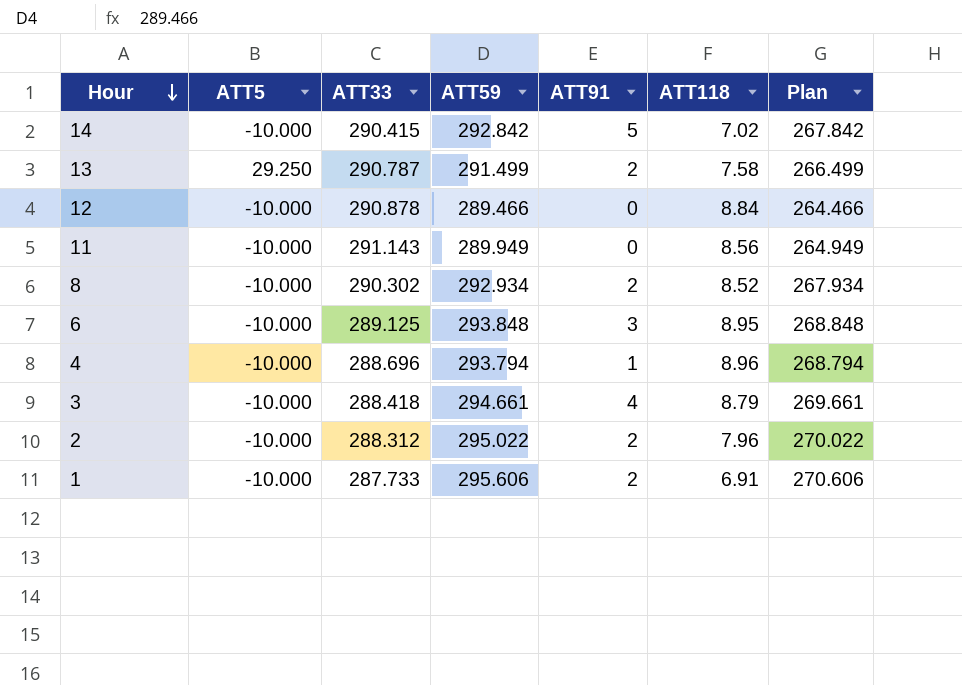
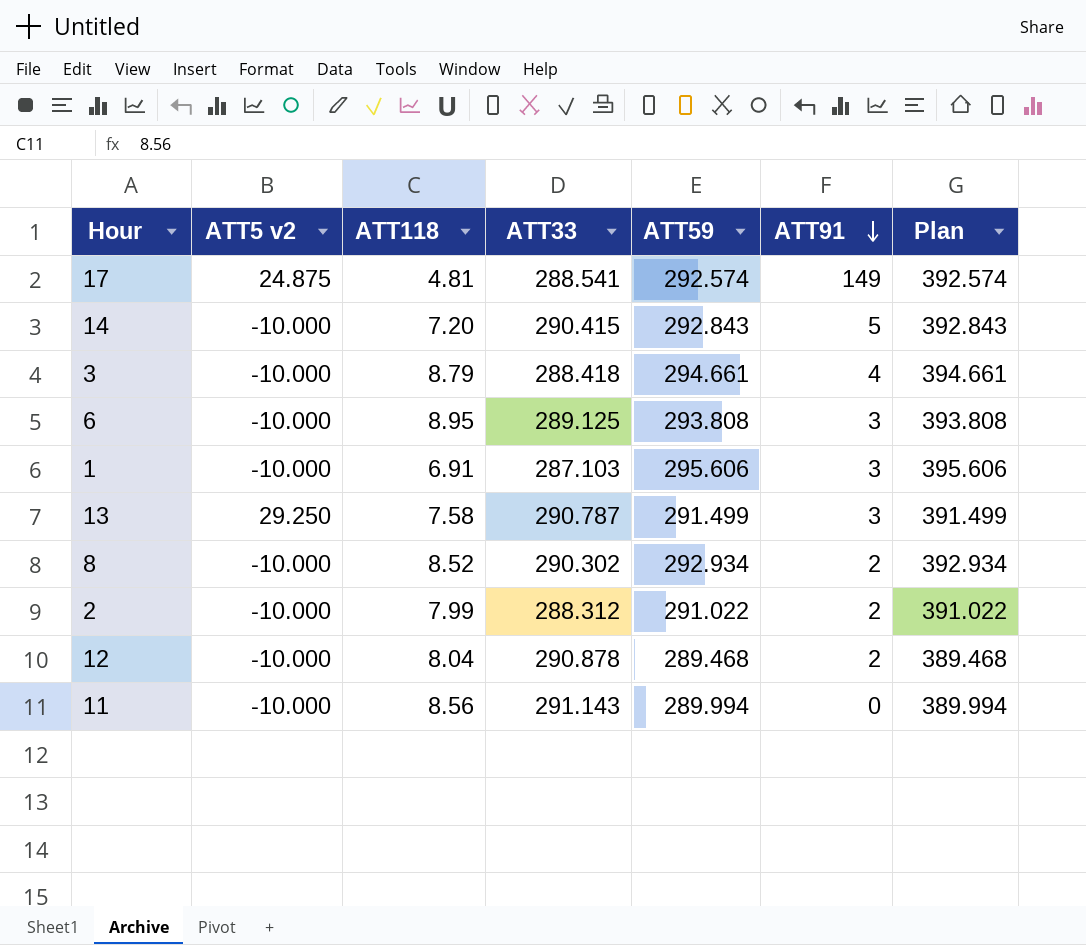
row order: Hour descending -> ATT91 descending
column name: ATT5 -> ATT5 v2
column ATT118 | position: 6 -> 3
column Plan | formula: [ATT59] - 25 -> [ATT59] + 100
row 4: -10.000 | 288.696 | 293.794 | 1 | 8.96 | 268.794 -> none
row 17: none -> 24.875 | 4.81 | 288.541 | 292.574 | 149 | 392.574
14 | ATT118: 7.02 -> 7.20
14 | ATT59: 292.842 -> 292.843
6 | ATT59: 293.848 -> 293.808
1 | ATT33: 287.733 -> 287.103
1 | ATT91: 2 -> 3
13 | ATT91: 2 -> 3
2 | ATT118: 7.96 -> 7.99
2 | ATT59: 295.022 -> 291.022
12 | ATT118: 8.84 -> 8.04
12 | ATT59: 289.466 -> 289.468
12 | ATT91: 0 -> 2
11 | ATT59: 289.949 -> 289.994

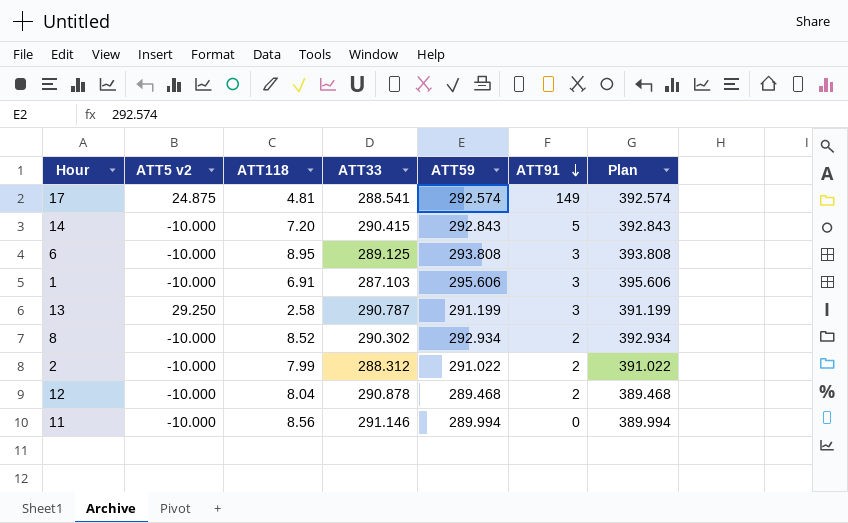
row 3: -10.000 | 8.79 | 288.418 | 294.661 | 4 | 394.661 -> none
13 | ATT118: 7.58 -> 2.58
13 | ATT59: 291.499 -> 291.199
13 | Plan: 391.499 -> 391.199
11 | ATT33: 291.143 -> 291.146

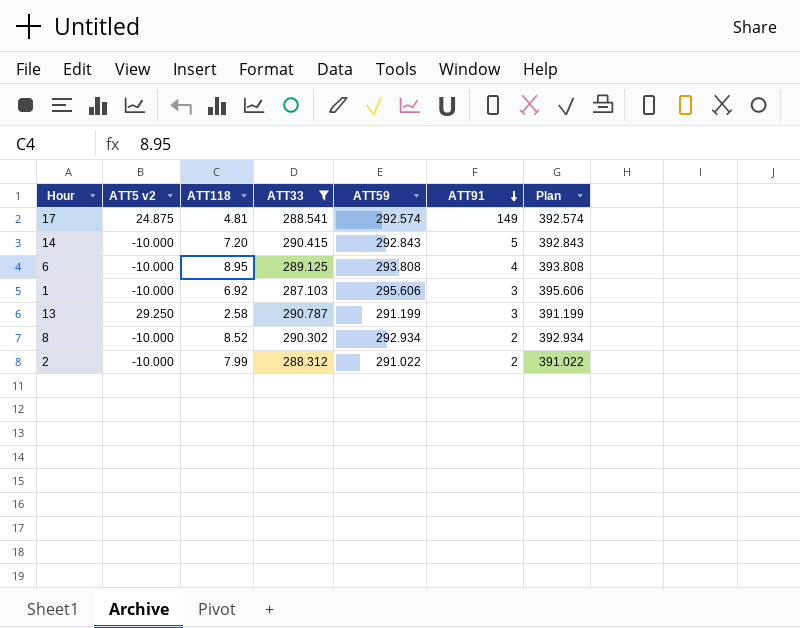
filter: none -> ATT33 <= 290.787
6 | ATT91: 3 -> 4
1 | ATT118: 6.91 -> 6.92

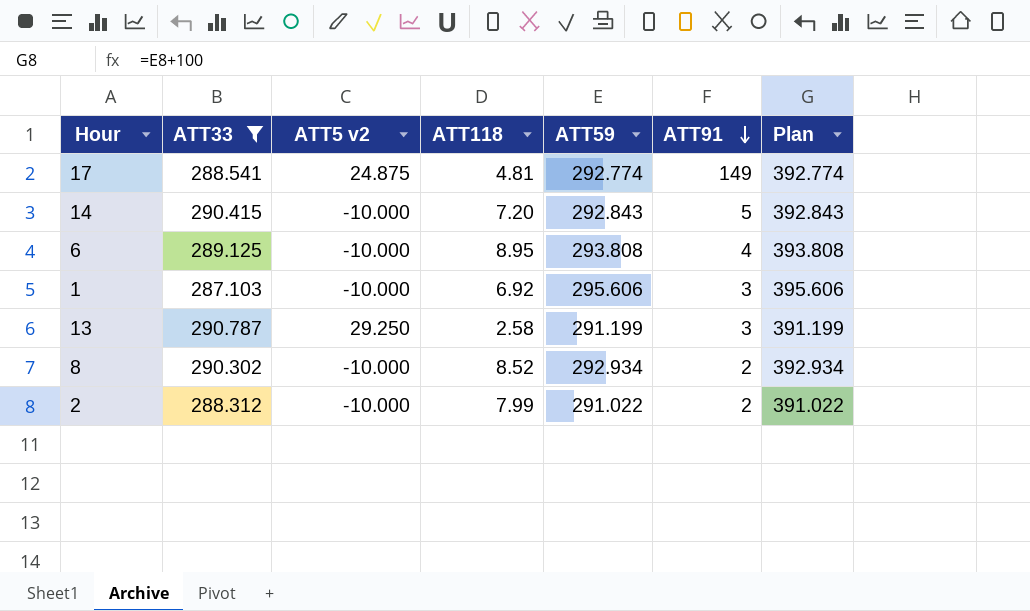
column ATT33 | position: 4 -> 2
17 | ATT59: 292.574 -> 292.774
17 | Plan: 392.574 -> 392.774

